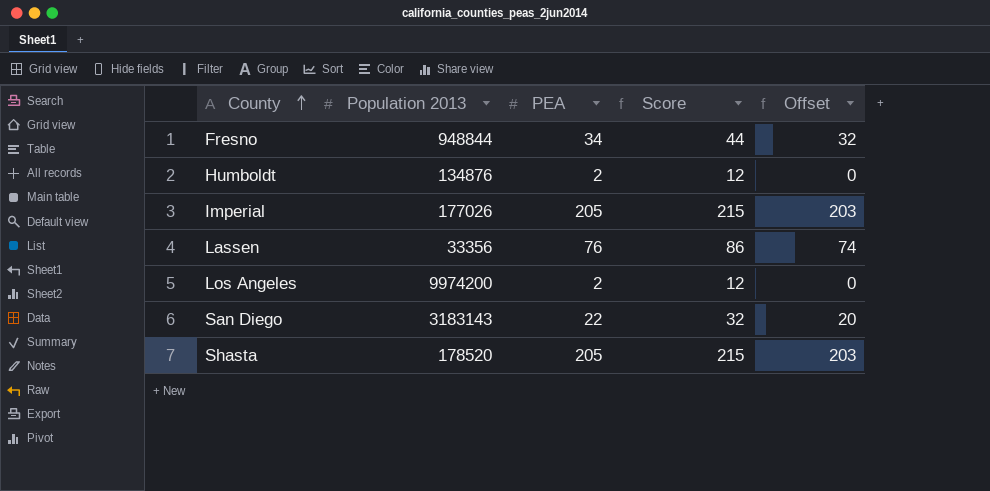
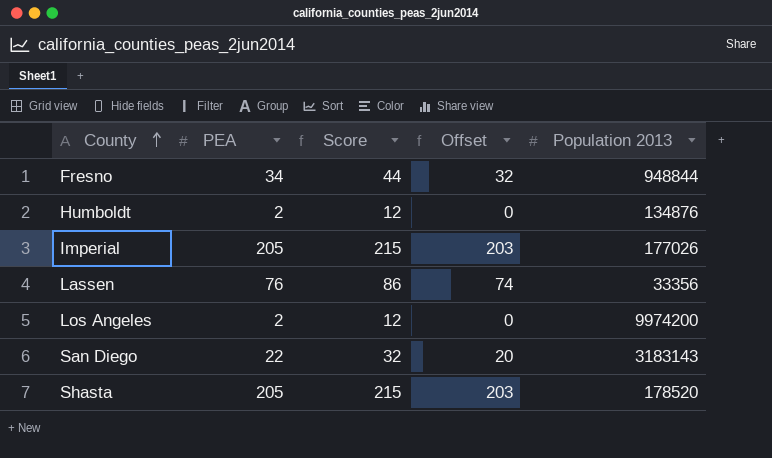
column Population 2013 | position: 2 -> 5

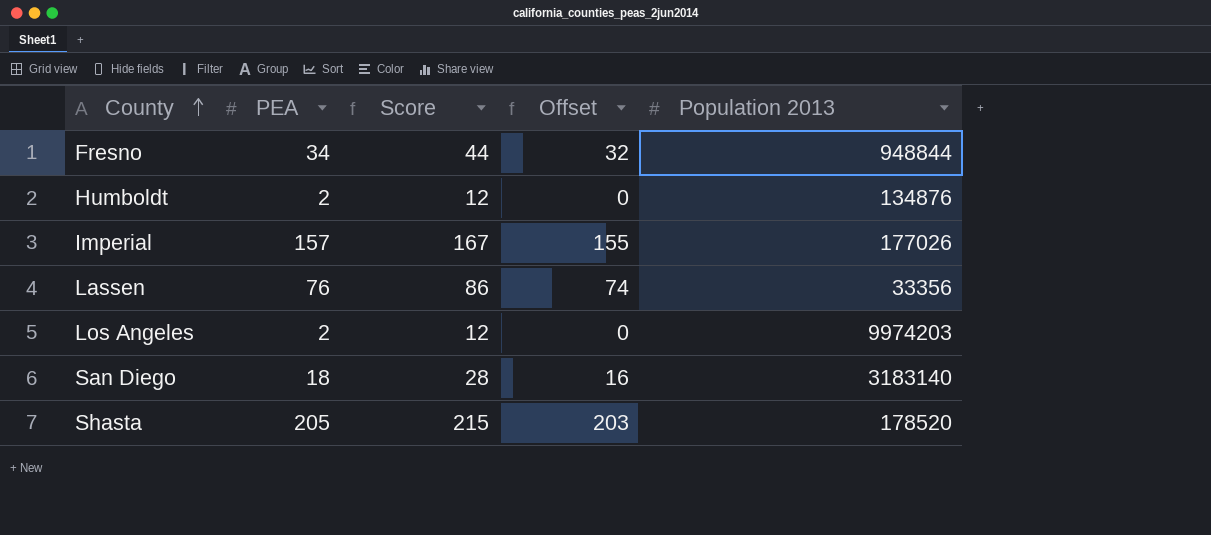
Imperial | PEA: 205 -> 157
Imperial | Score: 215 -> 167
Imperial | Offset: 203 -> 155
Los Angeles | Population 2013: 9974200 -> 9974203
San Diego | PEA: 22 -> 18
San Diego | Score: 32 -> 28
San Diego | Offset: 20 -> 16
San Diego | Population 2013: 3183143 -> 3183140

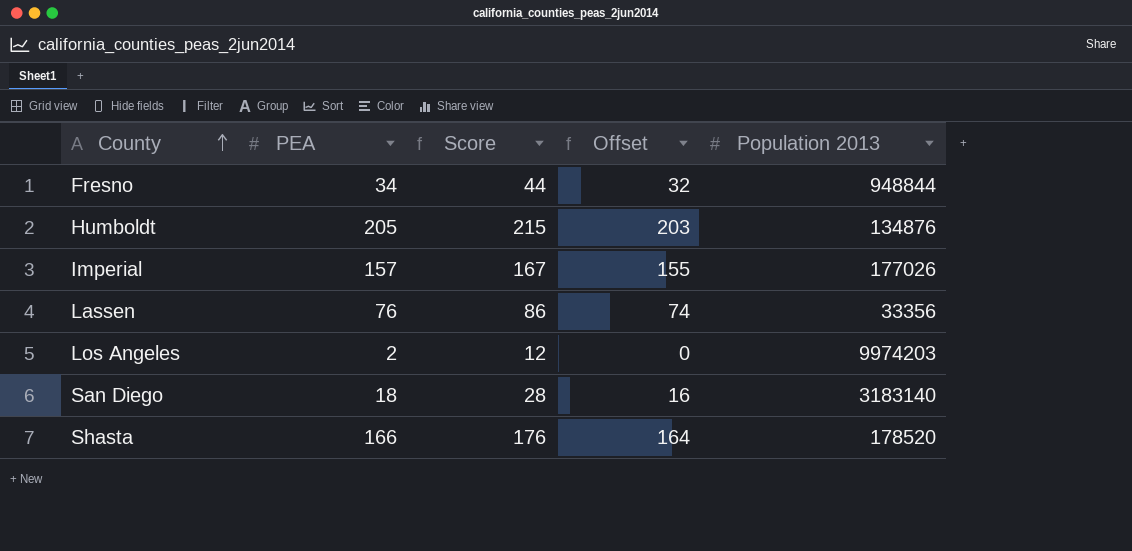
Humboldt | PEA: 2 -> 205
Humboldt | Score: 12 -> 215
Humboldt | Offset: 0 -> 203
Shasta | PEA: 205 -> 166
Shasta | Score: 215 -> 176
Shasta | Offset: 203 -> 164

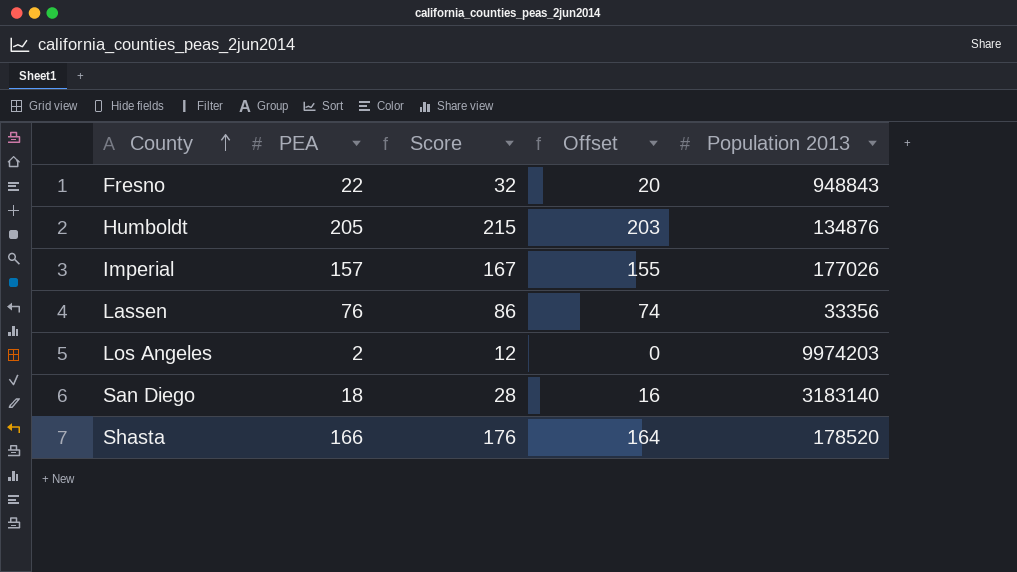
Fresno | PEA: 34 -> 22
Fresno | Score: 44 -> 32
Fresno | Offset: 32 -> 20
Fresno | Population 2013: 948844 -> 948843

